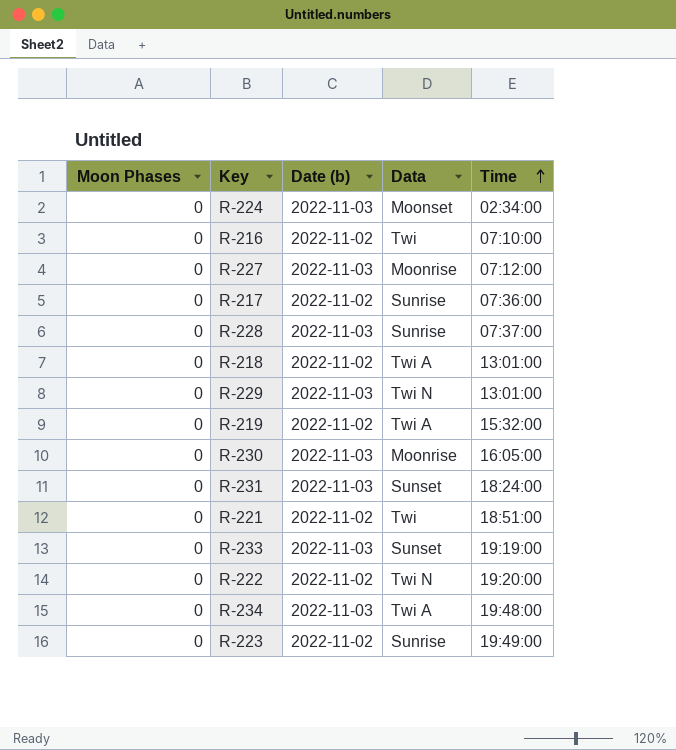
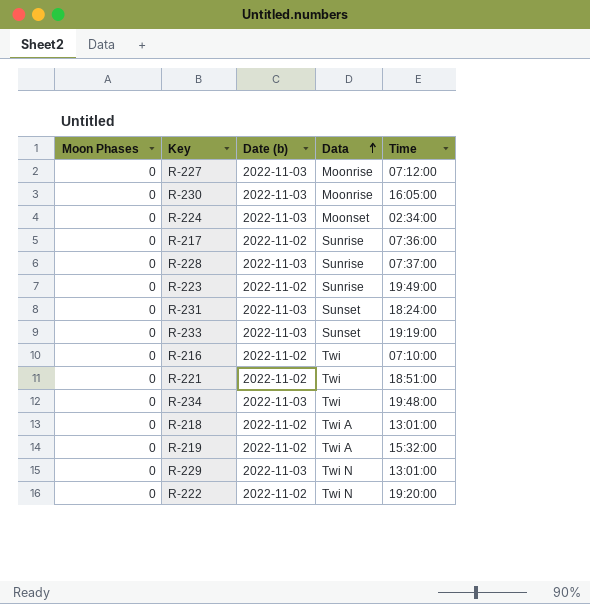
row order: Time ascending -> Data ascending
R-234 | Data: Twi A -> Twi

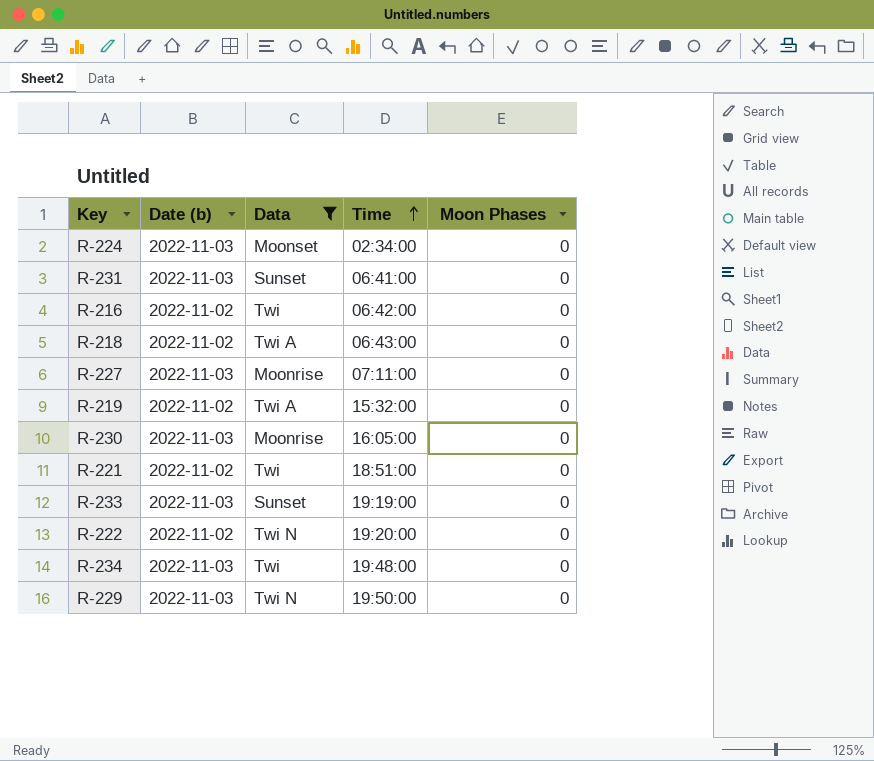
filter: none -> Data != Sunrise
row order: Data ascending -> Time ascending
column Moon Phases | position: 1 -> 5
R-231 | Time: 18:24:00 -> 06:41:00
R-216 | Time: 07:10:00 -> 06:42:00
R-218 | Time: 13:01:00 -> 06:43:00
R-227 | Time: 07:12:00 -> 07:11:00
R-229 | Time: 13:01:00 -> 19:50:00

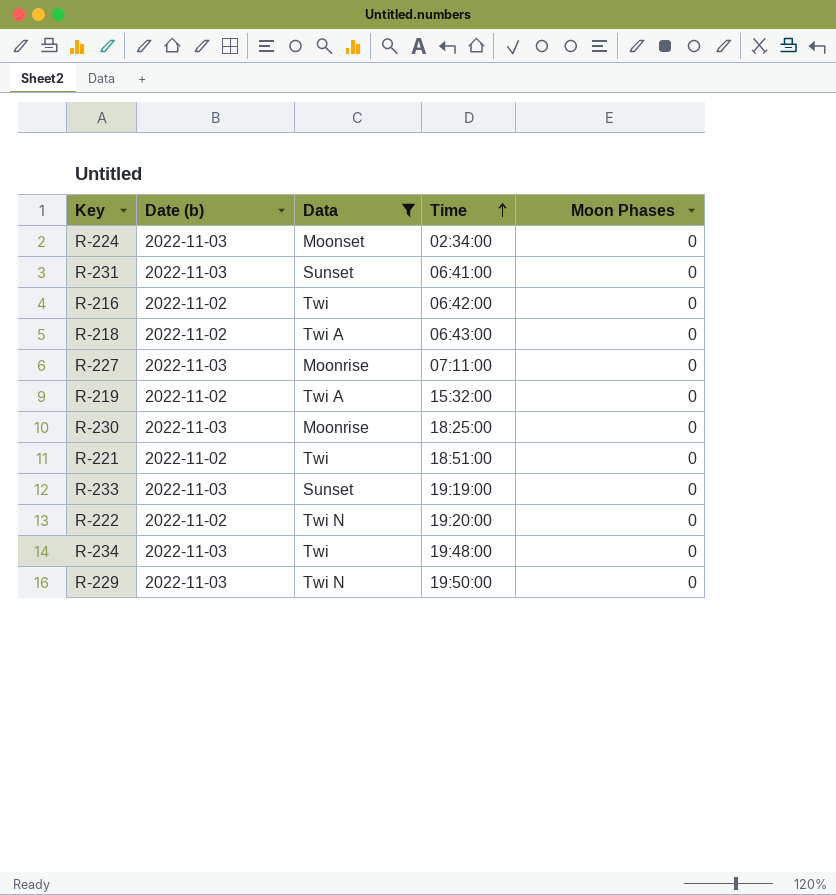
R-230 | Time: 16:05:00 -> 18:25:00

